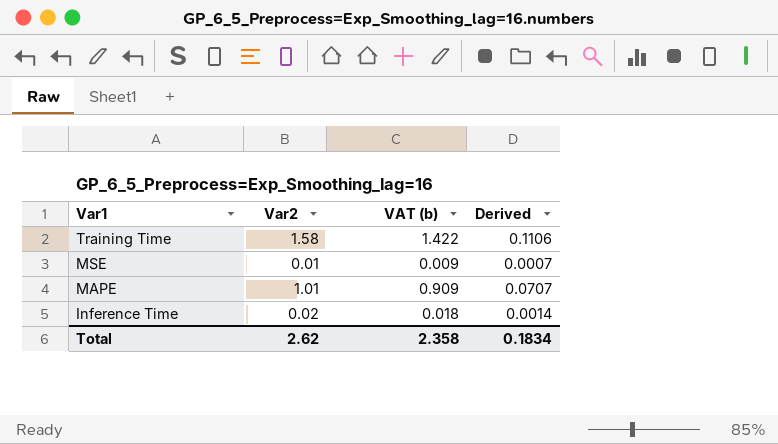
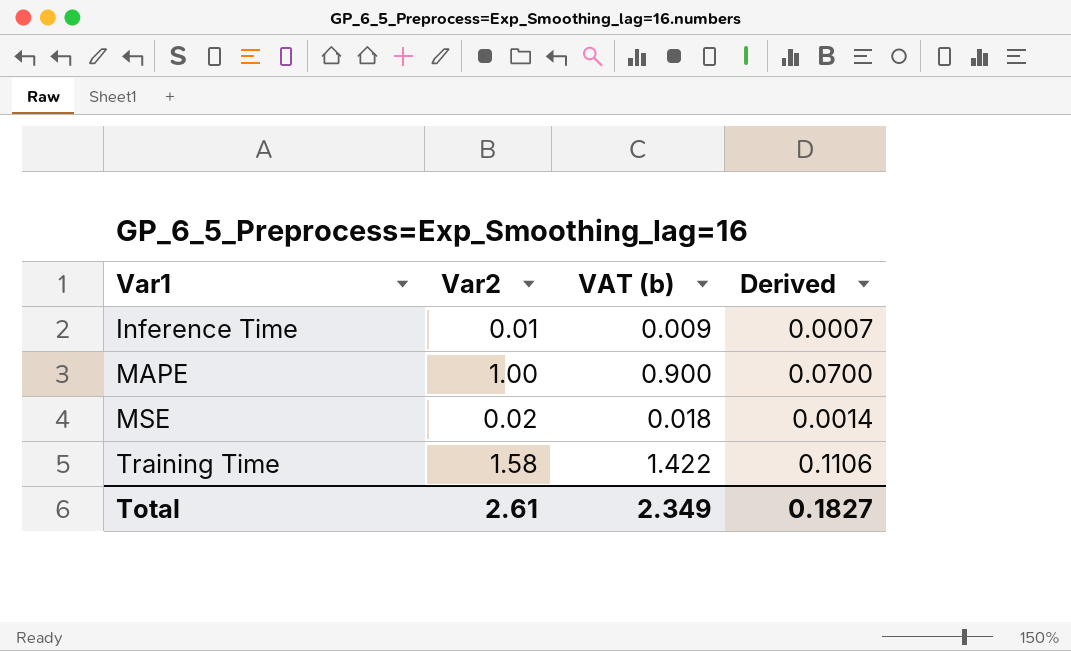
row order: Var1 descending -> Var1 ascending
Inference Time | Var2: 0.02 -> 0.01
Inference Time | VAT (b): 0.018 -> 0.009
Inference Time | Derived: 0.0014 -> 0.0007
MAPE | Var2: 1.01 -> 1.00
MAPE | VAT (b): 0.909 -> 0.900
MAPE | Derived: 0.0707 -> 0.0700
MSE | Var2: 0.01 -> 0.02
MSE | VAT (b): 0.009 -> 0.018
MSE | Derived: 0.0007 -> 0.0014
Total | Var2: 2.62 -> 2.61
Total | VAT (b): 2.358 -> 2.349
Total | Derived: 0.1834 -> 0.1827

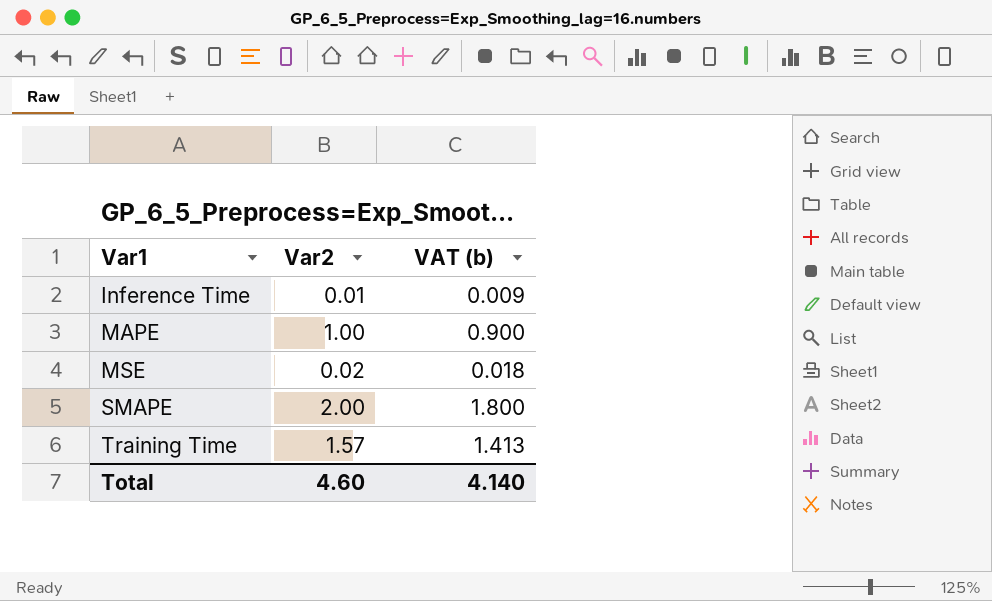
column Derived | formula: [Var2] * 0.07 -> none
row SMAPE: none -> 2.00 | 1.800
Training Time | Var2: 1.58 -> 1.57
Training Time | VAT (b): 1.422 -> 1.413
Total | Var2: 2.61 -> 4.60
Total | VAT (b): 2.349 -> 4.140

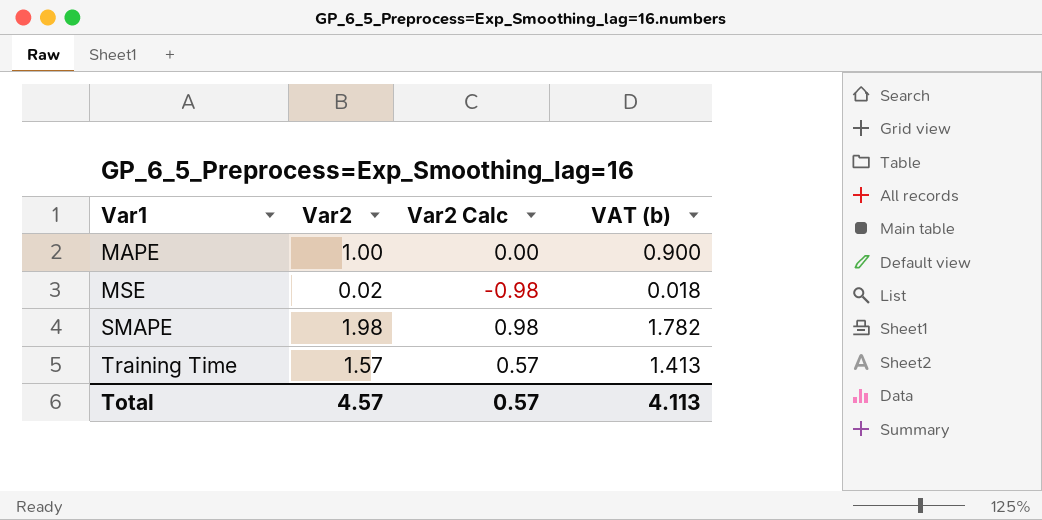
column Var2 Calc | formula: none -> [Var2] - 1
row Inference Time: 0.01 | 0.009 -> none
SMAPE | Var2: 2.00 -> 1.98
SMAPE | VAT (b): 1.800 -> 1.782
Total | Var2: 4.60 -> 4.57
Total | VAT (b): 4.140 -> 4.113

